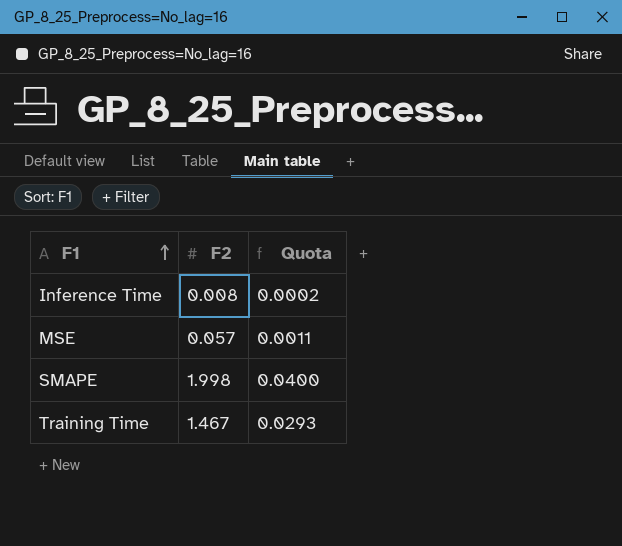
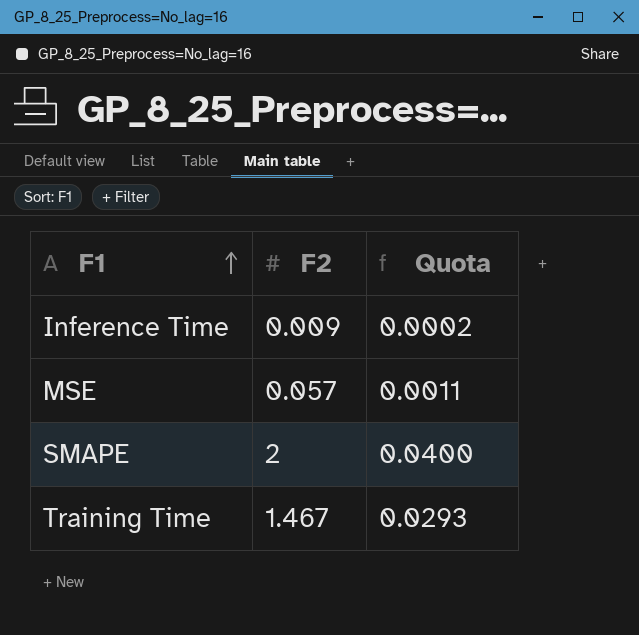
Inference Time | F2: 0.008 -> 0.009
SMAPE | F2: 1.998 -> 2

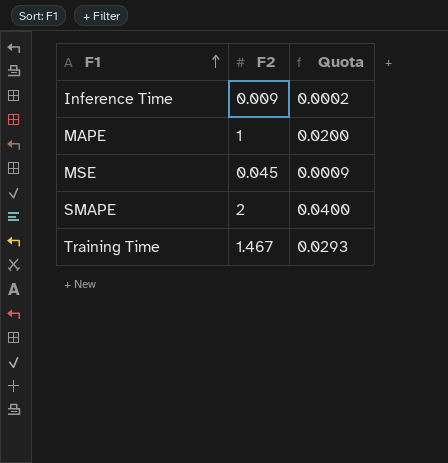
row MAPE: none -> 1 | 0.0200
MSE | F2: 0.057 -> 0.045
MSE | Quota: 0.0011 -> 0.0009

